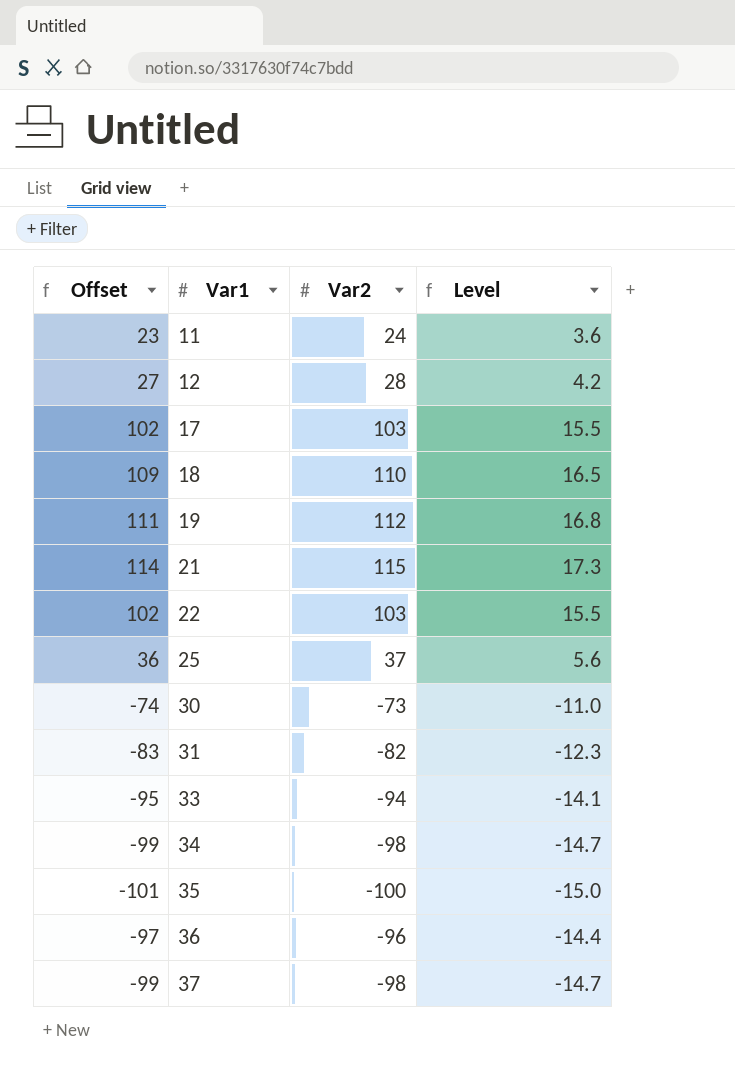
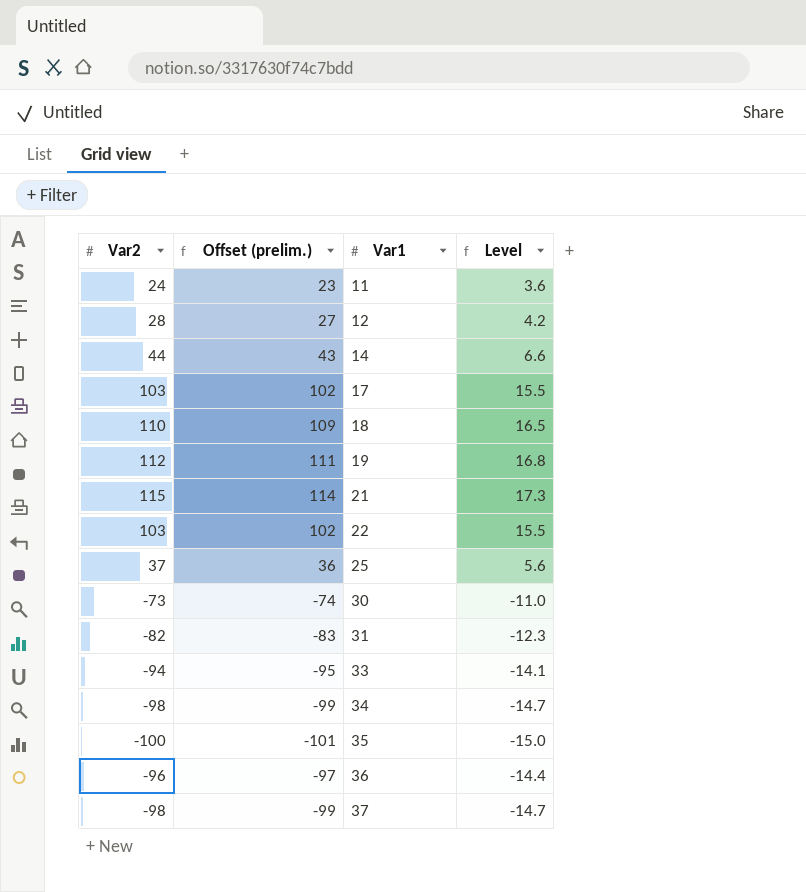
column Var2 | position: 3 -> 1
column name: Offset -> Offset (prelim.)
row 14: none -> 44 | 43 | 6.6

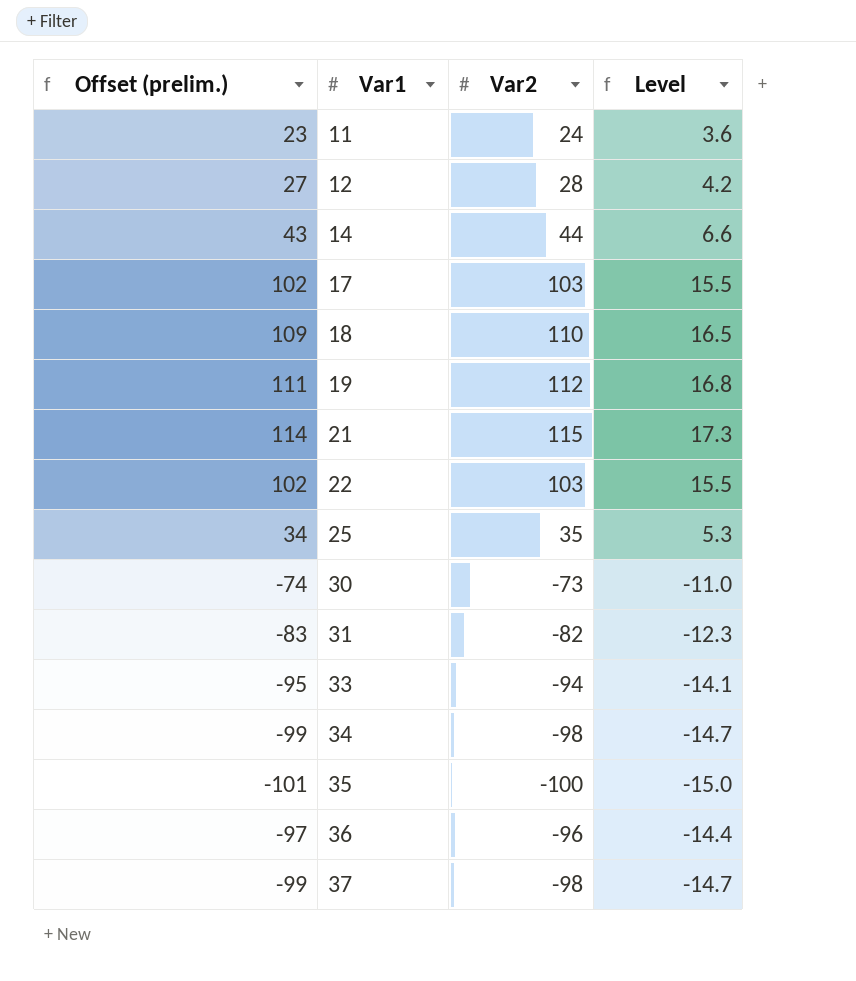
column Var2 | position: 1 -> 3
25 | Offset (prelim.): 36 -> 34
25 | Var2: 37 -> 35
25 | Level: 5.6 -> 5.3

